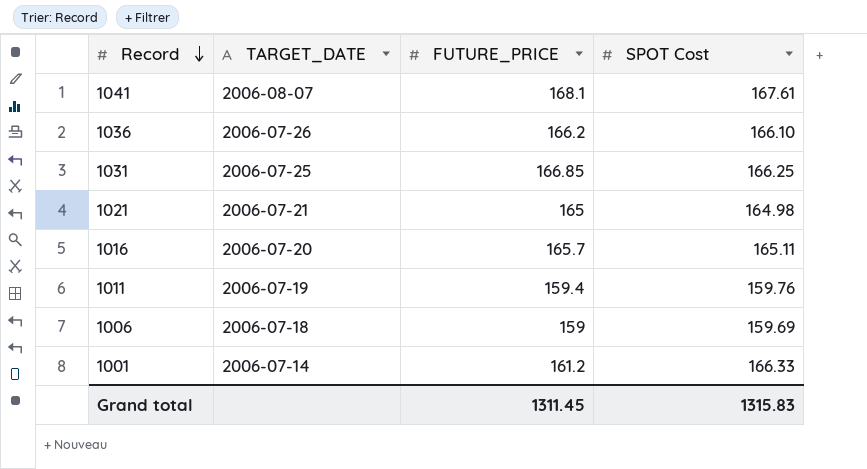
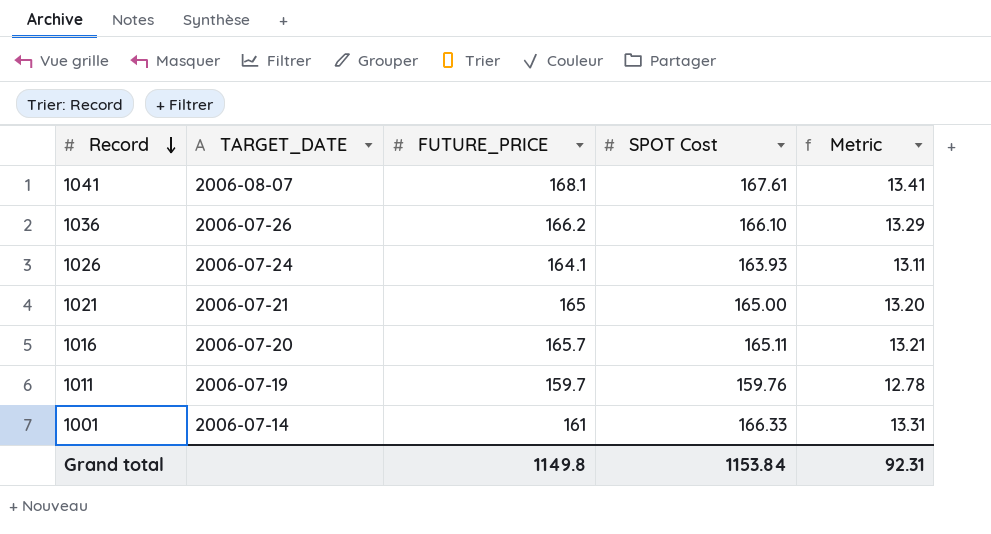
column Metric | formula: none -> [SPOT Cost] * 0.08
row 1031: 2006-07-25 | 166.85 | 166.25 -> none
row 1006: 2006-07-18 | 159 | 159.69 -> none
row 1026: none -> 2006-07-24 | 164.1 | 163.93 | 13.11
1021 | SPOT Cost: 164.98 -> 165.00
1011 | FUTURE_PRICE: 159.4 -> 159.7
1001 | FUTURE_PRICE: 161.2 -> 161
Grand total | FUTURE_PRICE: 1311.45 -> 1149.8
Grand total | SPOT Cost: 1315.83 -> 1153.84

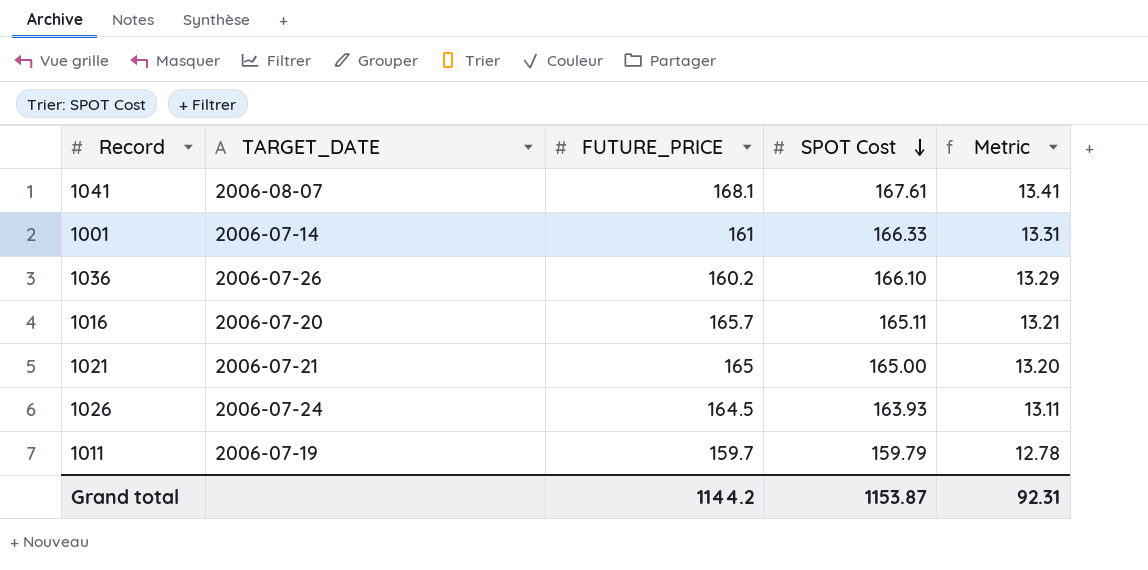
row order: Record descending -> SPOT Cost descending
1036 | FUTURE_PRICE: 166.2 -> 160.2
1026 | FUTURE_PRICE: 164.1 -> 164.5
1011 | SPOT Cost: 159.76 -> 159.79
Grand total | FUTURE_PRICE: 1149.8 -> 1144.2
Grand total | SPOT Cost: 1153.84 -> 1153.87

